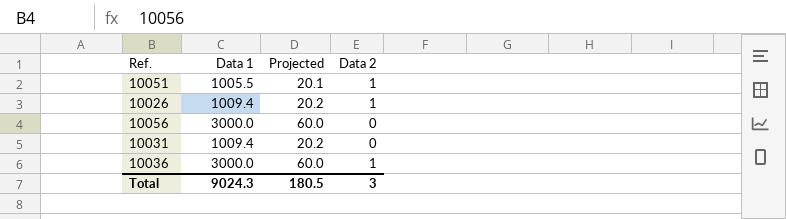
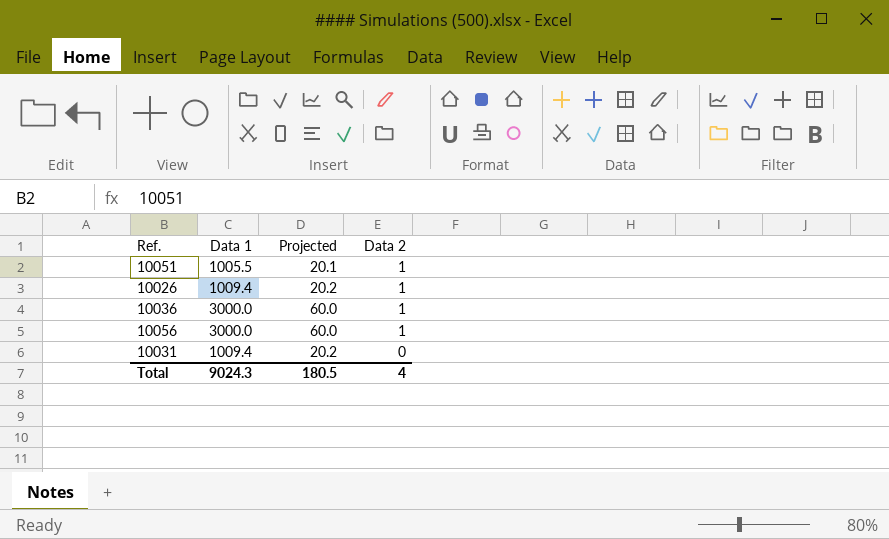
row order: none -> Data 2 descending
10056 | Data 2: 0 -> 1
Total | Data 2: 3 -> 4

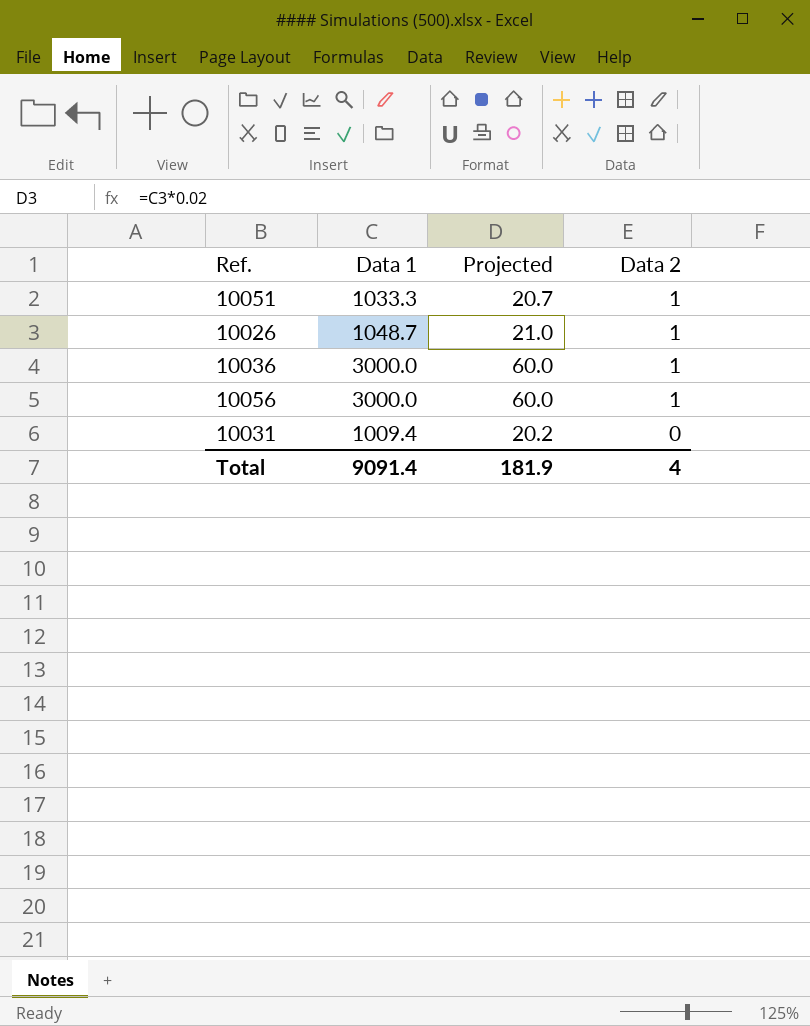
10051 | Data 1: 1005.5 -> 1033.3
10051 | Projected: 20.1 -> 20.7
10026 | Data 1: 1009.4 -> 1048.7
10026 | Projected: 20.2 -> 21.0
Total | Data 1: 9024.3 -> 9091.4
Total | Projected: 180.5 -> 181.9

